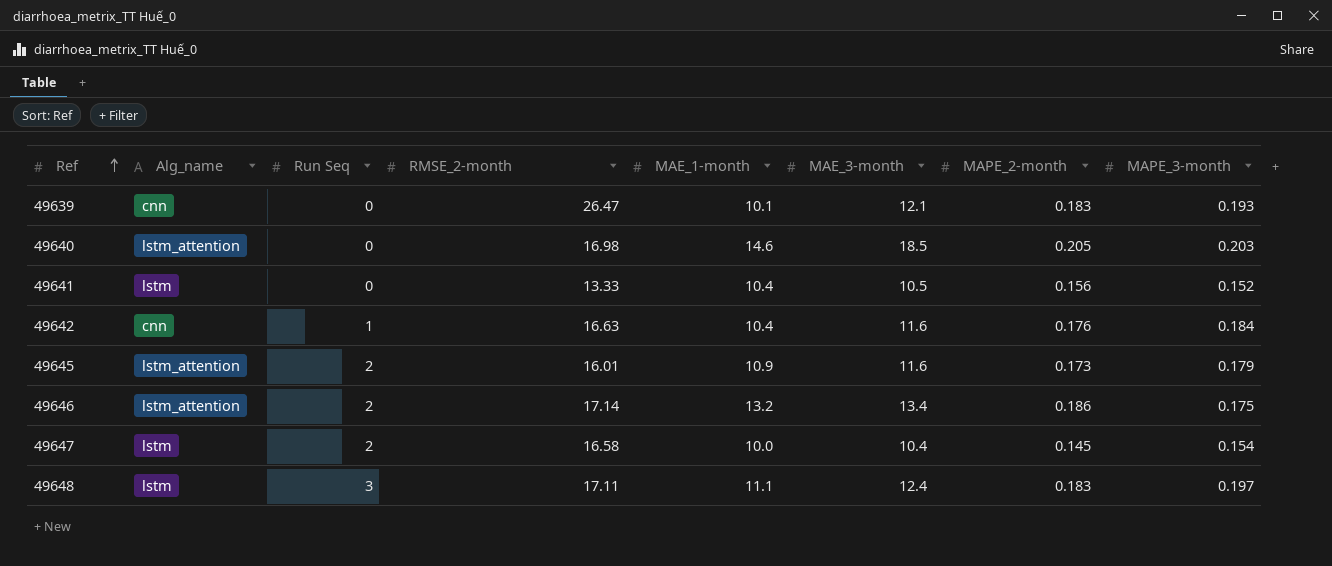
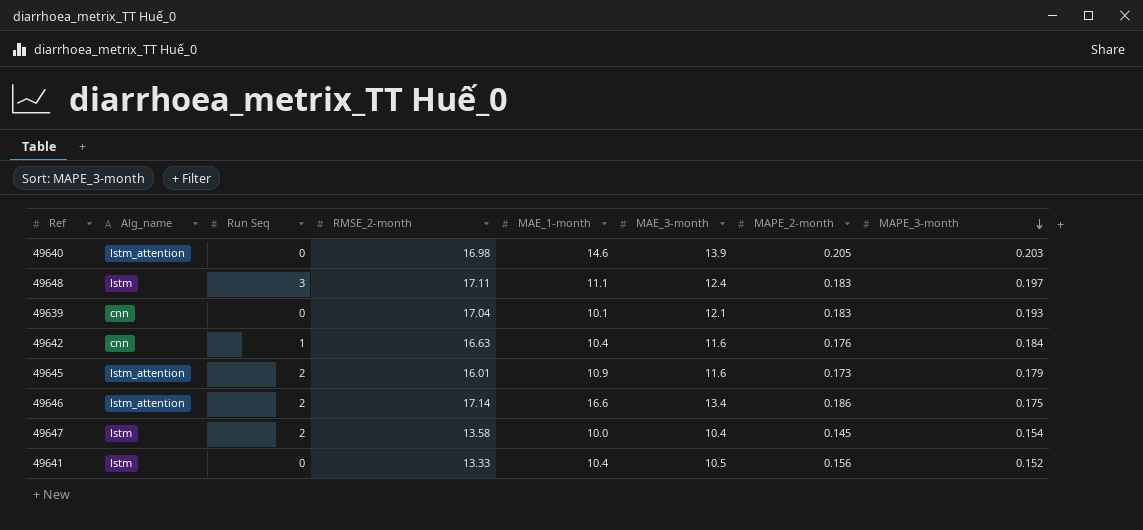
row order: Ref ascending -> MAPE_3-month descending
49640 | MAE_3-month: 18.5 -> 13.9
49639 | RMSE_2-month: 26.47 -> 17.04
49646 | MAE_1-month: 13.2 -> 16.6
49647 | RMSE_2-month: 16.58 -> 13.58

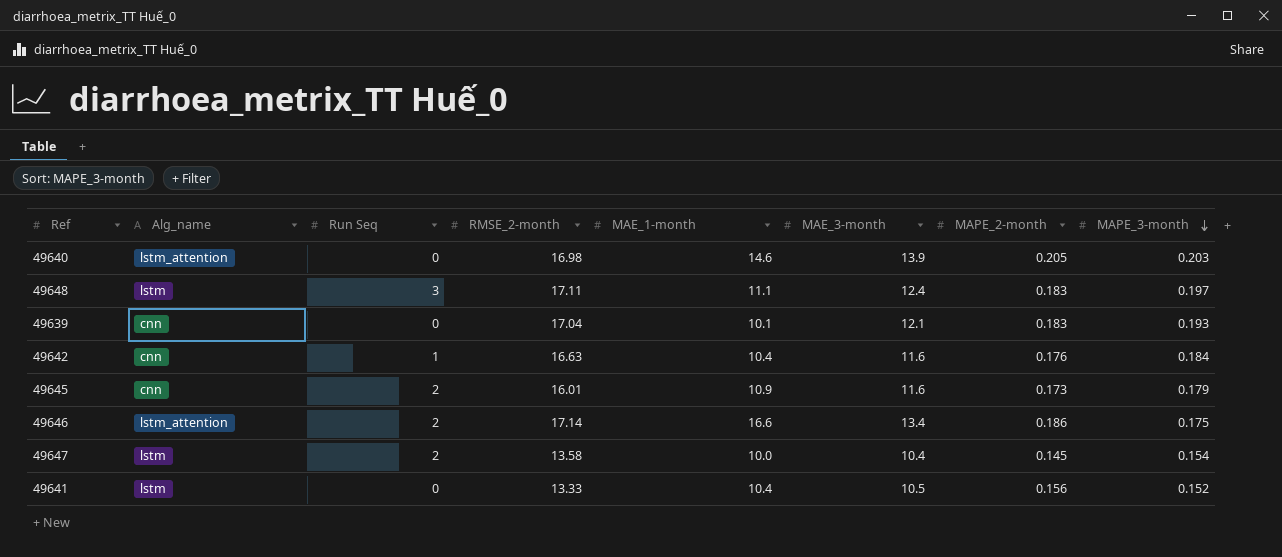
49645 | Alg_name: lstm_attention -> cnn

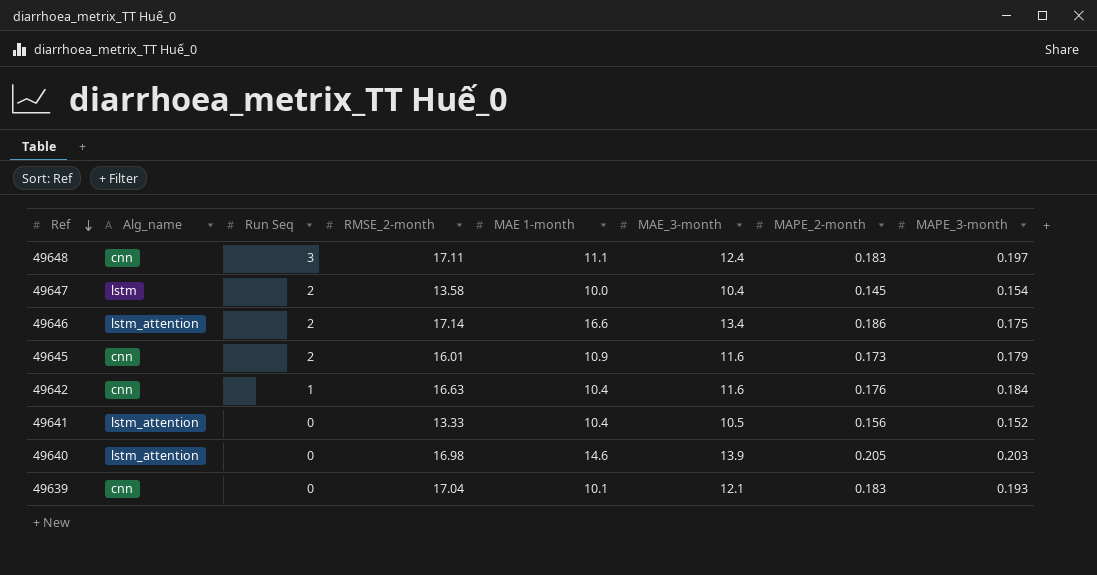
row order: MAPE_3-month descending -> Ref descending
column name: MAE_1-month -> MAE 1-month
49648 | Alg_name: lstm -> cnn
49641 | Alg_name: lstm -> lstm_attention

